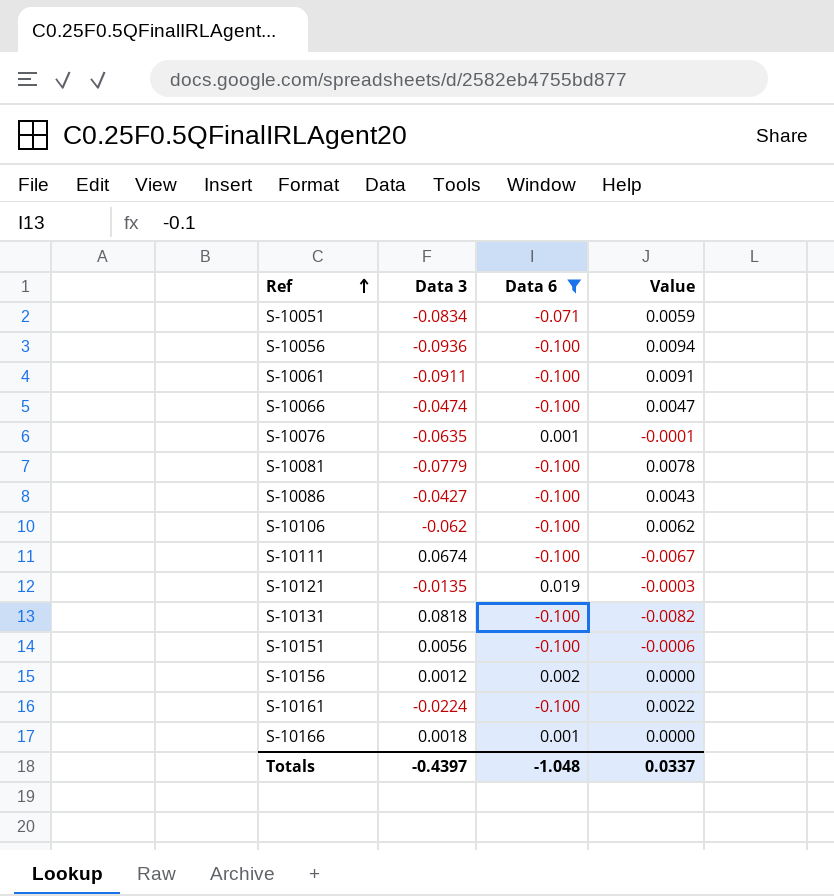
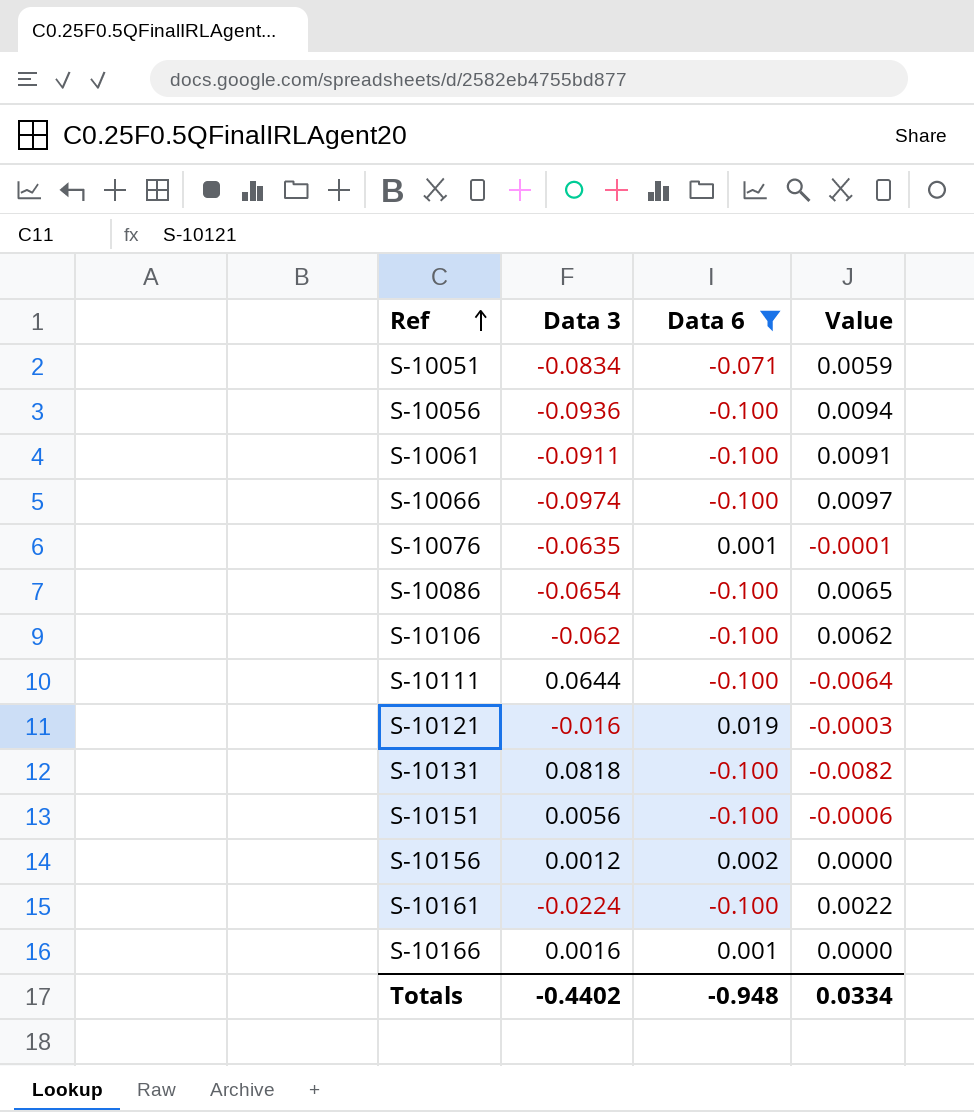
row S-10081: -0.0779 | -0.100 | 0.0078 -> none
S-10066 | Data 3: -0.0474 -> -0.0974
S-10066 | Value: 0.0047 -> 0.0097
S-10086 | Data 3: -0.0427 -> -0.0654
S-10086 | Value: 0.0043 -> 0.0065
S-10111 | Data 3: 0.0674 -> 0.0644
S-10111 | Value: -0.0067 -> -0.0064
S-10121 | Data 3: -0.0135 -> -0.016
S-10166 | Data 3: 0.0018 -> 0.0016
Totals | Data 3: -0.4397 -> -0.4402
Totals | Data 6: -1.048 -> -0.948
Totals | Value: 0.0337 -> 0.0334

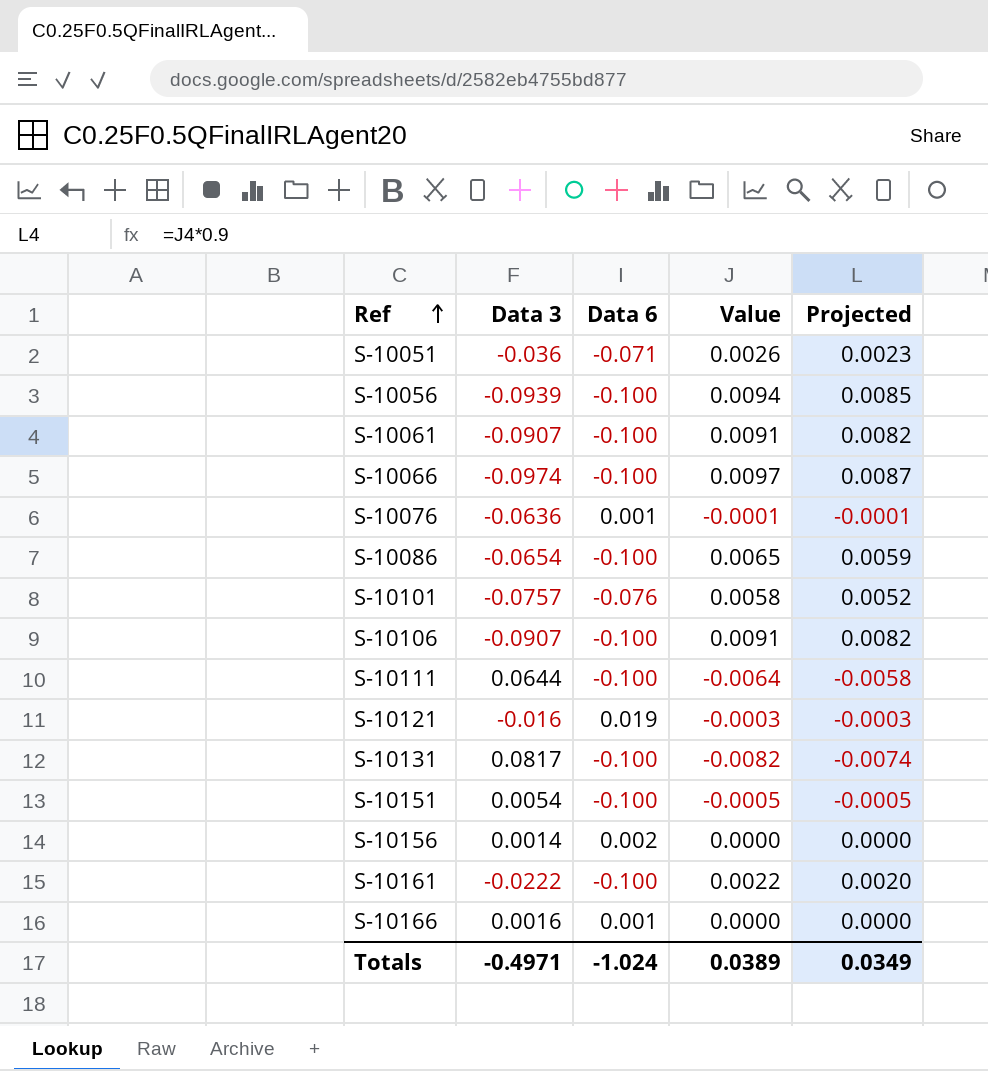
filter: Data 6 != -0.076 -> none
column Projected | formula: none -> [Value] * 0.9
S-10051 | Data 3: -0.0834 -> -0.036
S-10051 | Value: 0.0059 -> 0.0026
S-10056 | Data 3: -0.0936 -> -0.0939
S-10061 | Data 3: -0.0911 -> -0.0907
S-10076 | Data 3: -0.0635 -> -0.0636
S-10106 | Data 3: -0.062 -> -0.0907
S-10106 | Value: 0.0062 -> 0.0091
S-10131 | Data 3: 0.0818 -> 0.0817
S-10151 | Data 3: 0.0056 -> 0.0054
S-10151 | Value: -0.0006 -> -0.0005
S-10156 | Data 3: 0.0012 -> 0.0014
S-10161 | Data 3: -0.0224 -> -0.0222
Totals | Data 3: -0.4402 -> -0.4971
Totals | Data 6: -0.948 -> -1.024
Totals | Value: 0.0334 -> 0.0389

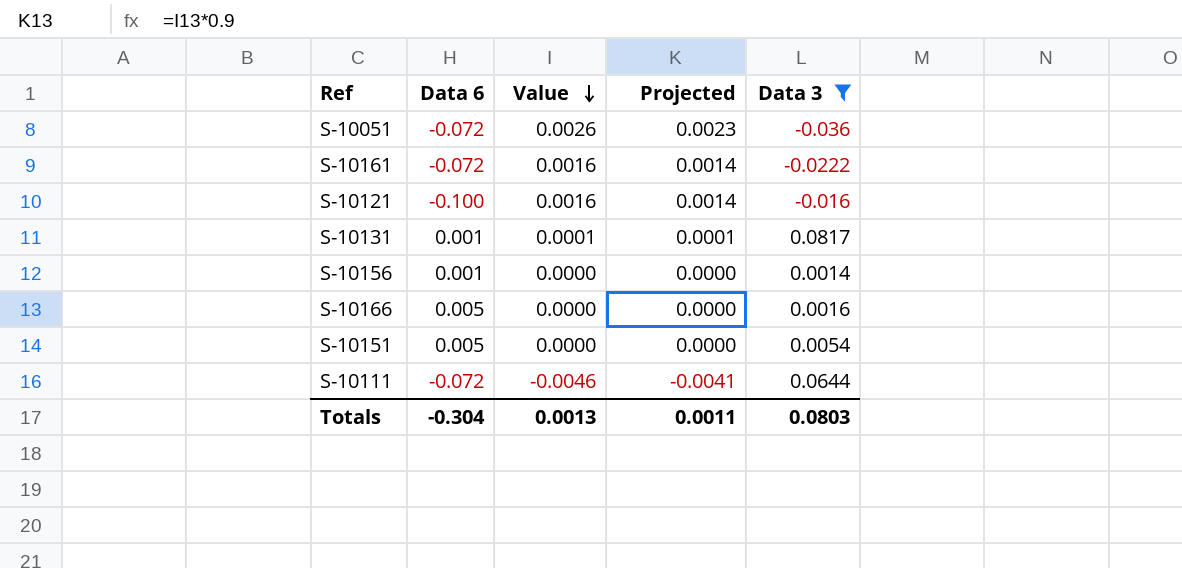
filter: none -> Data 3 >= -0.036
row order: Ref ascending -> Value descending
column Data 3 | position: 2 -> 5
S-10051 | Data 6: -0.071 -> -0.072
S-10161 | Data 6: -0.100 -> -0.072
S-10161 | Value: 0.0022 -> 0.0016
S-10161 | Projected: 0.0020 -> 0.0014
S-10121 | Data 6: 0.019 -> -0.100
S-10121 | Value: -0.0003 -> 0.0016
S-10121 | Projected: -0.0003 -> 0.0014
S-10131 | Data 6: -0.100 -> 0.001
S-10131 | Value: -0.0082 -> 0.0001
S-10131 | Projected: -0.0074 -> 0.0001
S-10156 | Data 6: 0.002 -> 0.001
S-10166 | Data 6: 0.001 -> 0.005
S-10151 | Data 6: -0.100 -> 0.005
S-10151 | Value: -0.0005 -> 0.0000
S-10151 | Projected: -0.0005 -> 0.0000
S-10111 | Data 6: -0.100 -> -0.072
S-10111 | Value: -0.0064 -> -0.0046
S-10111 | Projected: -0.0058 -> -0.0041
Totals | Data 6: -1.024 -> -0.304
Totals | Value: 0.0389 -> 0.0013
Totals | Projected: 0.0349 -> 0.0011
Totals | Data 3: -0.4971 -> 0.0803

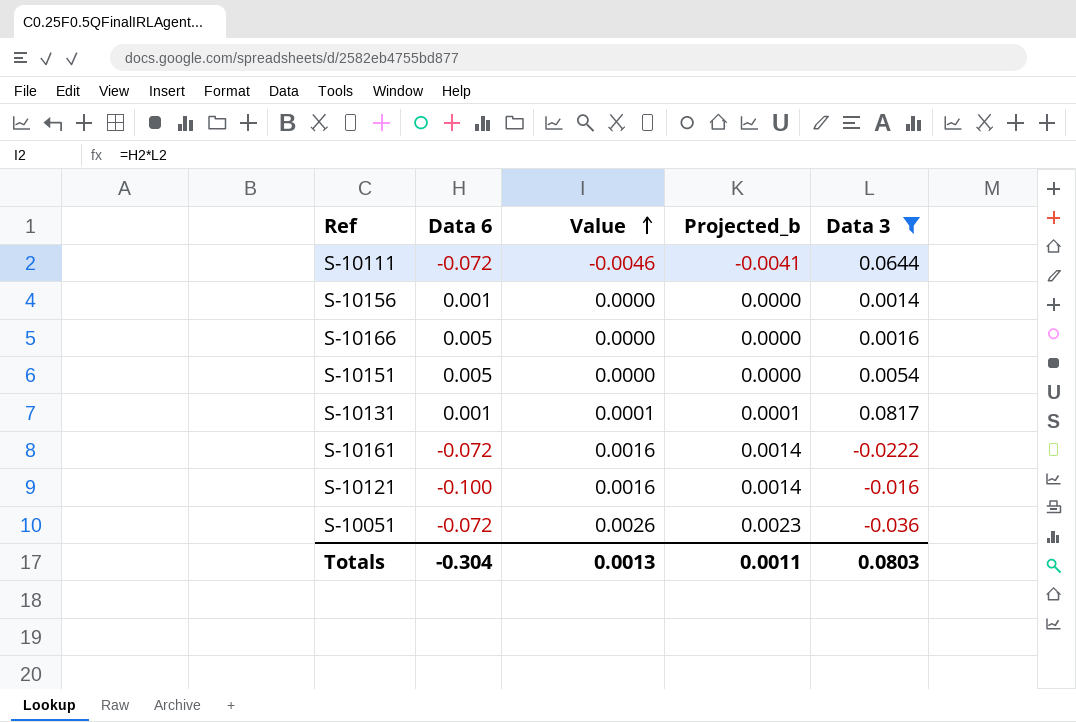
row order: Value descending -> Value ascending
column name: Projected -> Projected_b

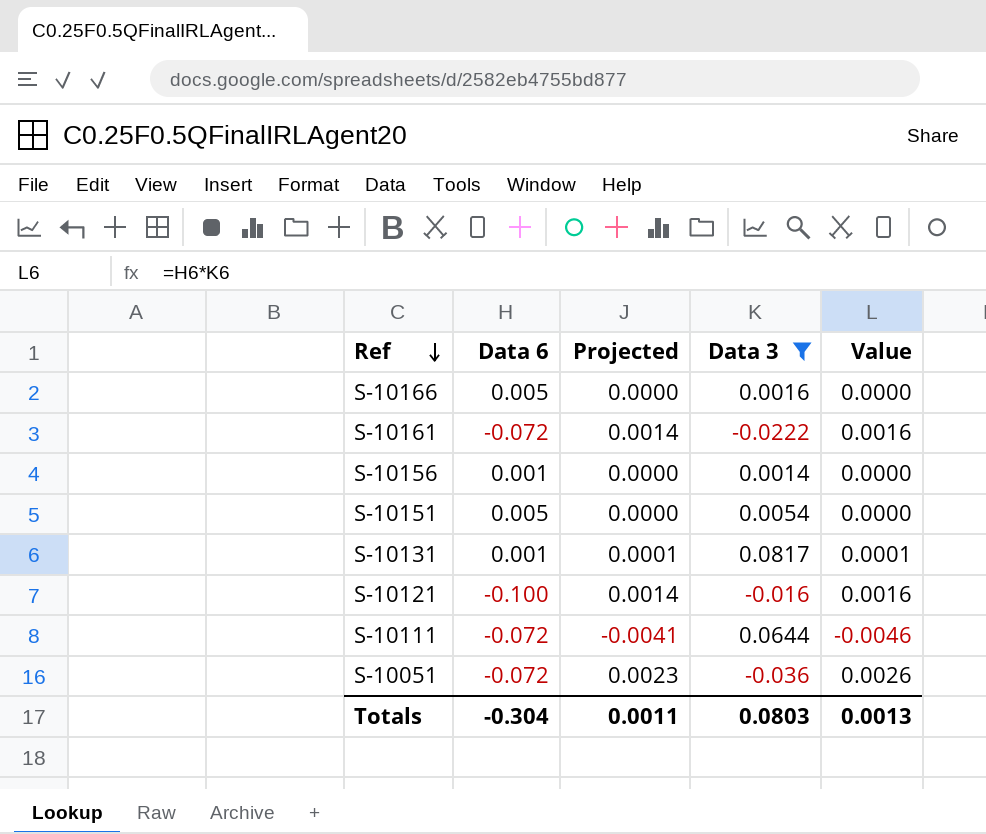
row order: Value ascending -> Ref descending
column name: Projected_b -> Projected
column Value | position: 3 -> 5

